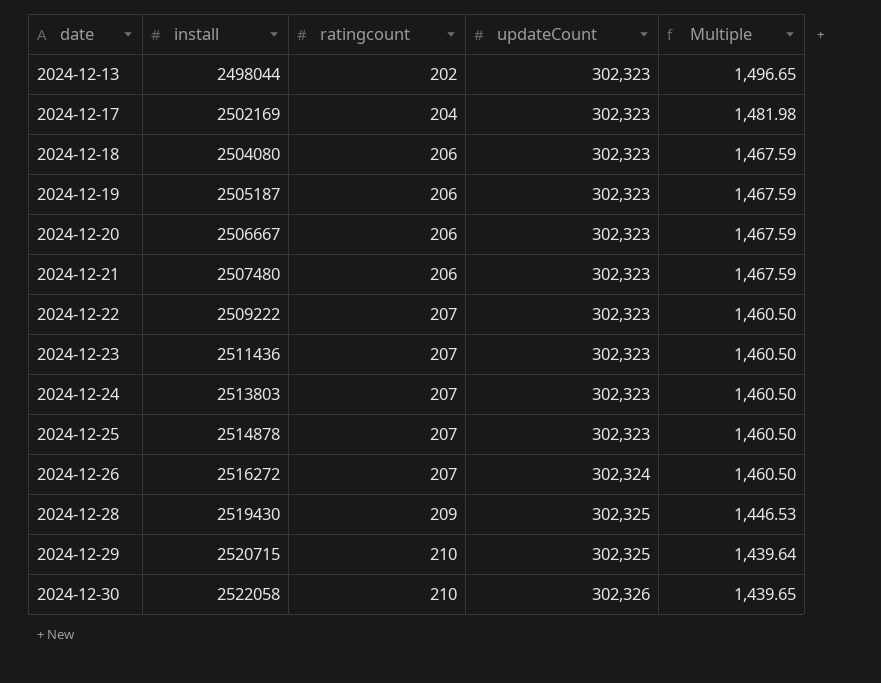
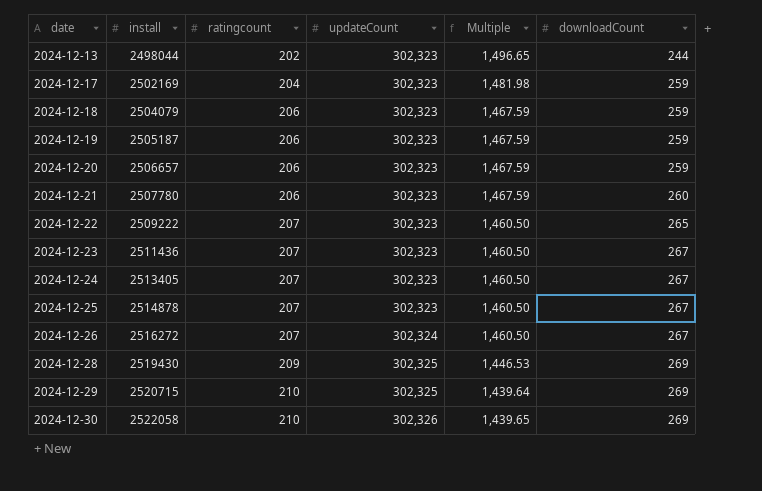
column downloadCount | position: none -> 6
2024-12-18 | install: 2504080 -> 2504079
2024-12-20 | install: 2506667 -> 2506657
2024-12-21 | install: 2507480 -> 2507780
2024-12-24 | install: 2513803 -> 2513405

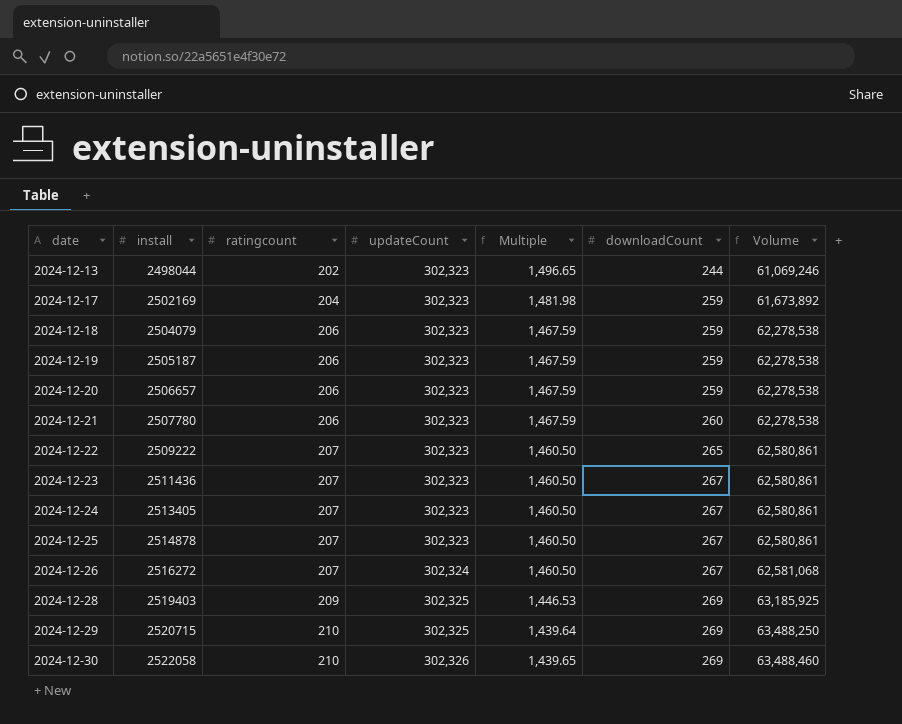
column Volume | formula: none -> [ratingcount] * [updateCount]
2024-12-28 | install: 2519430 -> 2519403

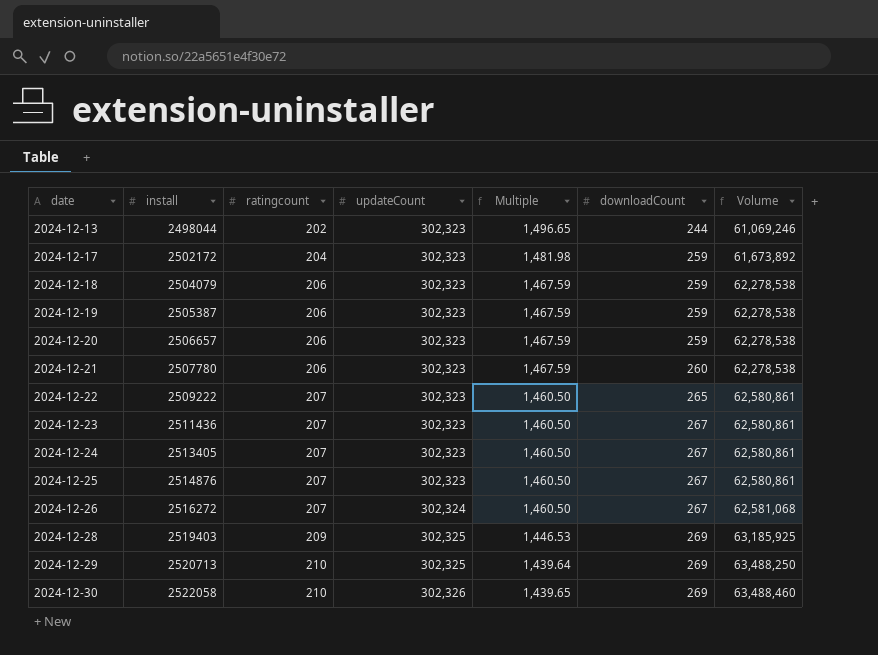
2024-12-17 | install: 2502169 -> 2502172
2024-12-19 | install: 2505187 -> 2505387
2024-12-25 | install: 2514878 -> 2514876
2024-12-29 | install: 2520715 -> 2520713

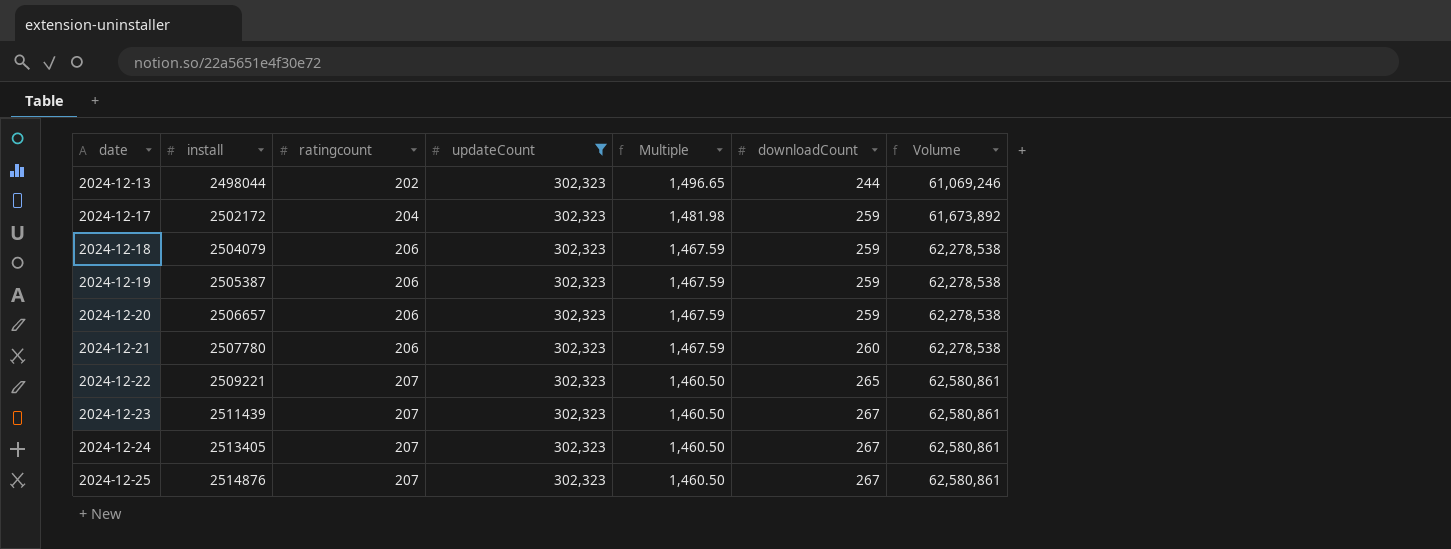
filter: none -> updateCount = 302,323
2024-12-22 | install: 2509222 -> 2509221
2024-12-23 | install: 2511436 -> 2511439

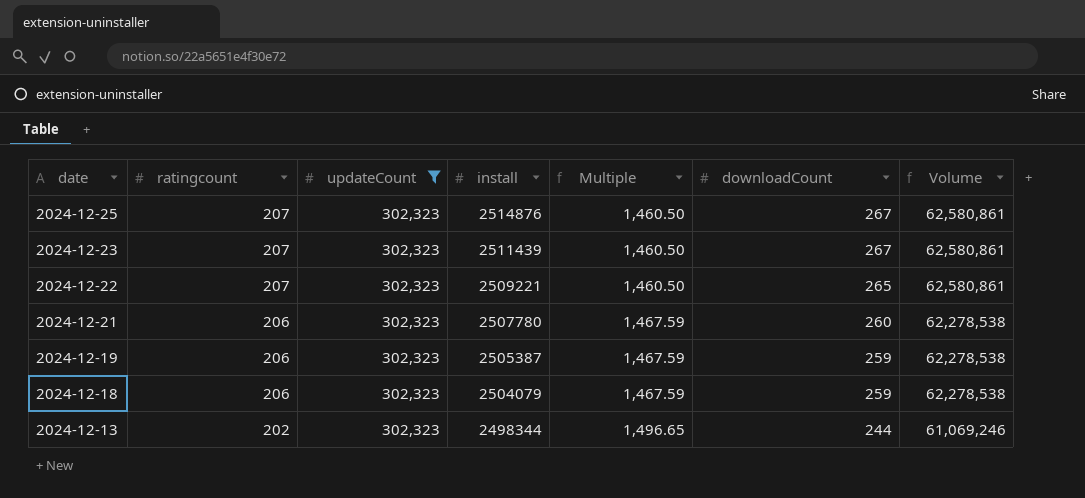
row order: date ascending -> date descending
column install | position: 2 -> 4
row 2024-12-17: 2502172 | 204 | 302,323 | 1,481.98 | 259 | 61,673,892 -> none
row 2024-12-20: 2506657 | 206 | 302,323 | 1,467.59 | 259 | 62,278,538 -> none
row 2024-12-24: 2513405 | 207 | 302,323 | 1,460.50 | 267 | 62,580,861 -> none
2024-12-13 | install: 2498044 -> 2498344

